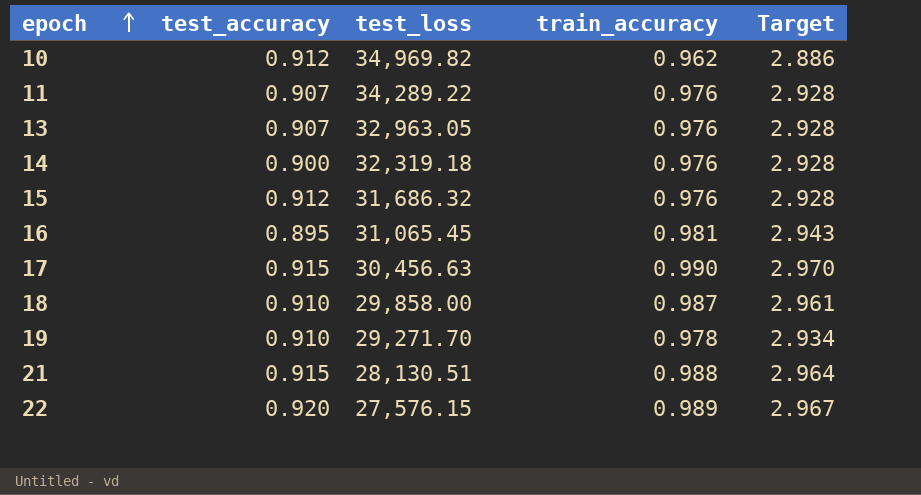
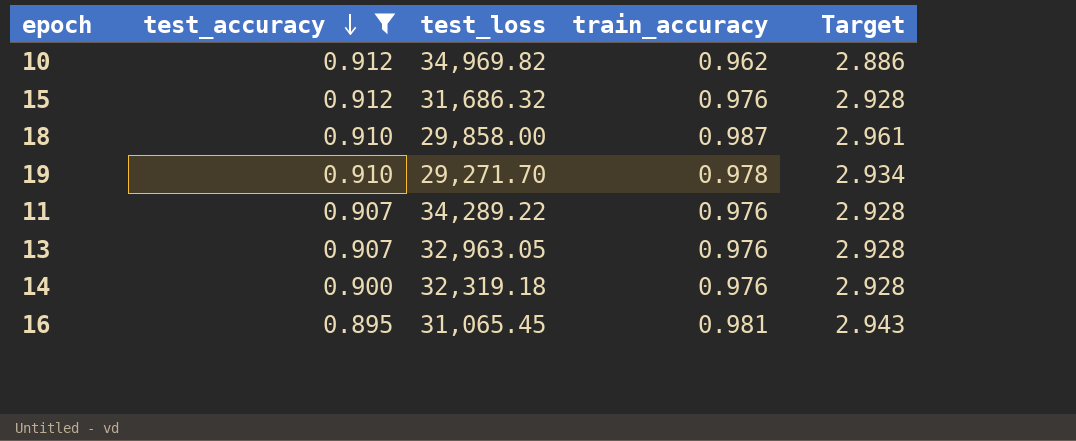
filter: none -> test_accuracy <= 0.912
row order: epoch ascending -> test_accuracy descending

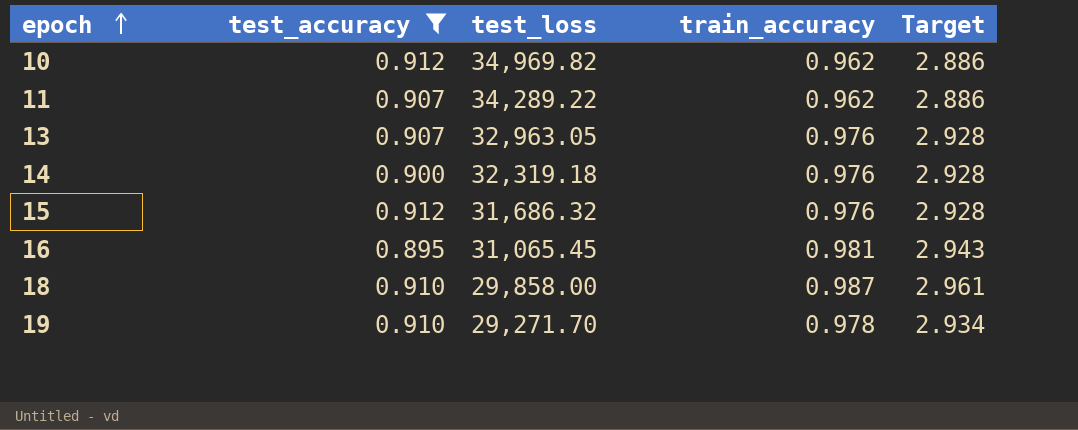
row order: test_accuracy descending -> epoch ascending
11 | train_accuracy: 0.976 -> 0.962
11 | Target: 2.928 -> 2.886

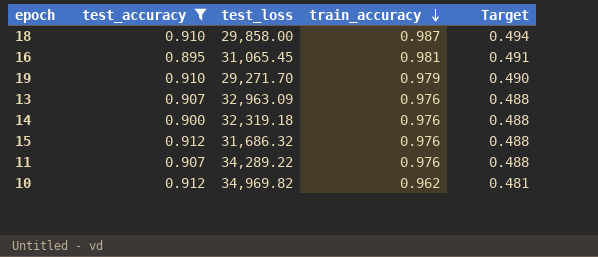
row order: epoch ascending -> train_accuracy descending
column Target | formula: [train_accuracy] * 3 -> [train_accuracy] * 0.5
19 | train_accuracy: 0.978 -> 0.979
13 | test_loss: 32,963.05 -> 32,963.09
11 | train_accuracy: 0.962 -> 0.976

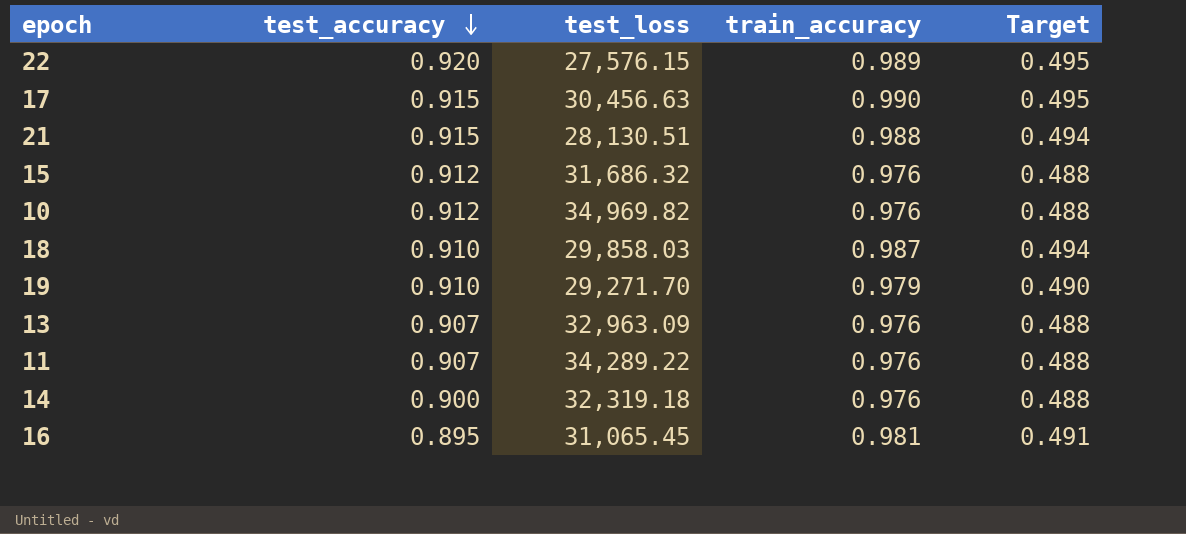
filter: test_accuracy <= 0.912 -> none
row order: train_accuracy descending -> test_accuracy descending
10 | train_accuracy: 0.962 -> 0.976
10 | Target: 0.481 -> 0.488
18 | test_loss: 29,858.00 -> 29,858.03

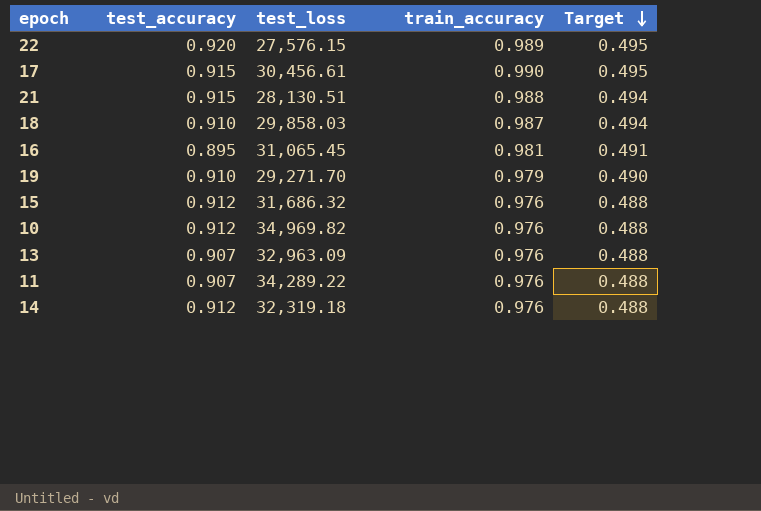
row order: test_accuracy descending -> Target descending
17 | test_loss: 30,456.63 -> 30,456.61
14 | test_accuracy: 0.900 -> 0.912

